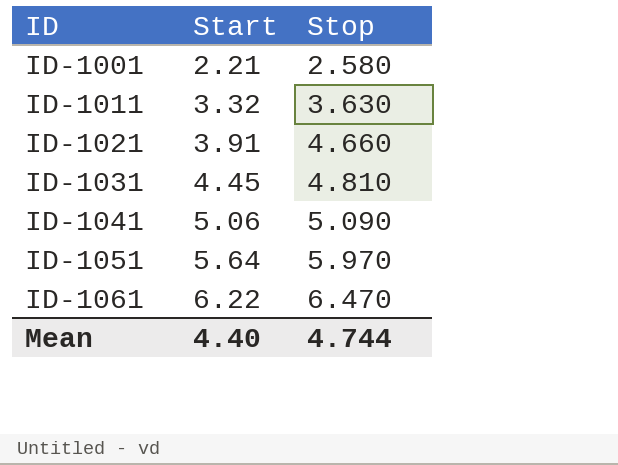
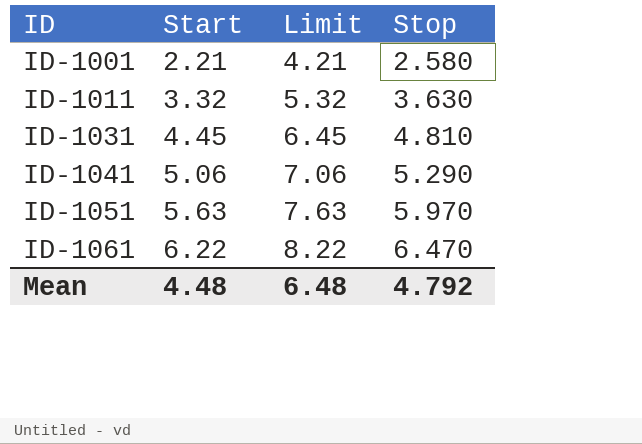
column Limit | formula: none -> [Start] + 2
row ID-1021: 3.91 | 4.660 -> none
ID-1041 | Stop: 5.090 -> 5.290
ID-1051 | Start: 5.64 -> 5.63
Mean | Start: 4.40 -> 4.48
Mean | Stop: 4.744 -> 4.792

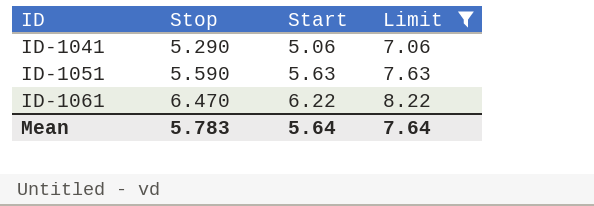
filter: none -> Limit >= 7.06
column Stop | position: 4 -> 2
ID-1051 | Stop: 5.970 -> 5.590
Mean | Stop: 4.792 -> 5.783
Mean | Start: 4.48 -> 5.64
Mean | Limit: 6.48 -> 7.64

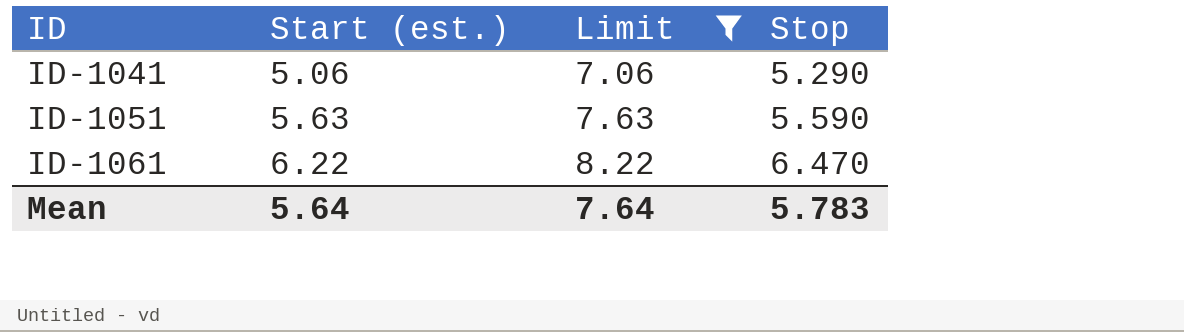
column name: Start -> Start (est.)
column Stop | position: 2 -> 4

